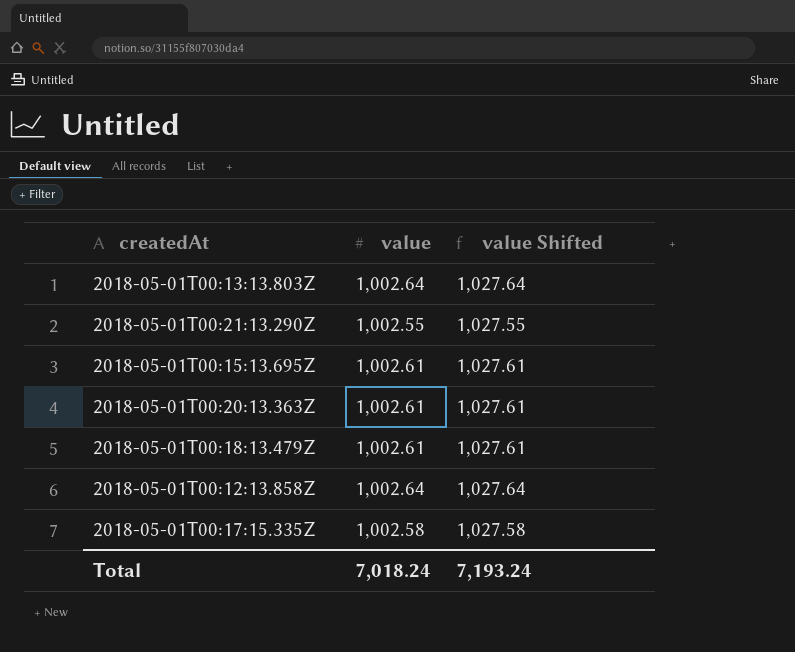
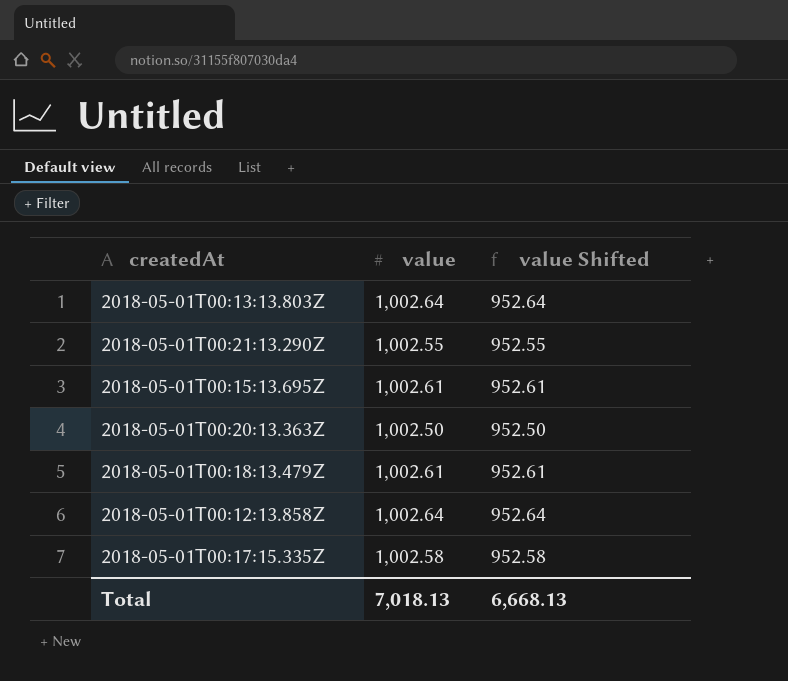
column value Shifted | formula: [value] + 25 -> [value] - 50
2018-05-01T00:20:13.363Z | value: 1,002.61 -> 1,002.50
Total | value: 7,018.24 -> 7,018.13
Total | value Shifted: 7,193.24 -> 6,668.13

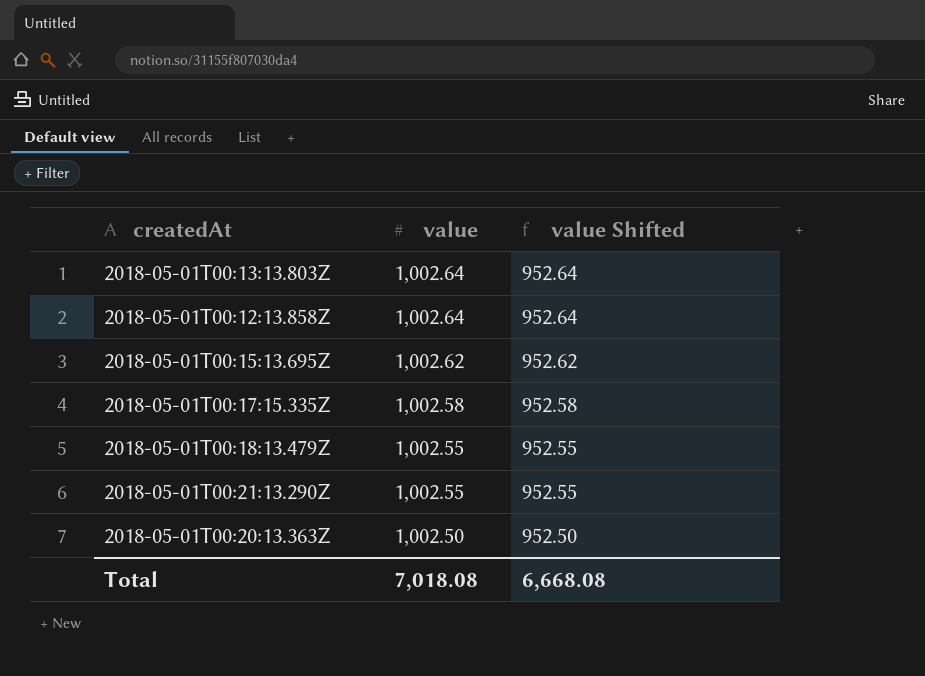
row order: none -> value descending
2018-05-01T00:15:13.695Z | value: 1,002.61 -> 1,002.62
2018-05-01T00:15:13.695Z | value Shifted: 952.61 -> 952.62
2018-05-01T00:18:13.479Z | value: 1,002.61 -> 1,002.55
2018-05-01T00:18:13.479Z | value Shifted: 952.61 -> 952.55
Total | value: 7,018.13 -> 7,018.08
Total | value Shifted: 6,668.13 -> 6,668.08

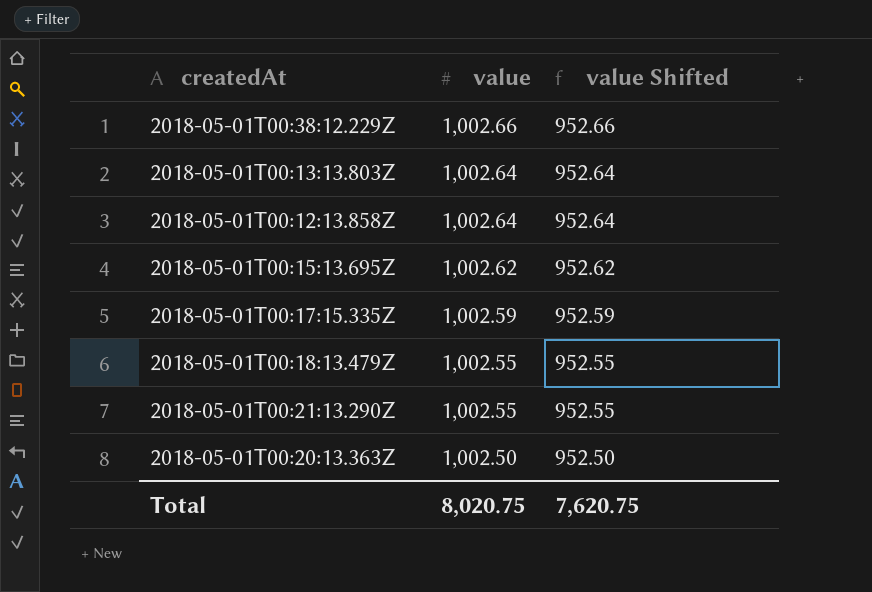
row 2018-05-01T00:38:12.229Z: none -> 1,002.66 | 952.66
2018-05-01T00:17:15.335Z | value: 1,002.58 -> 1,002.59
2018-05-01T00:17:15.335Z | value Shifted: 952.58 -> 952.59
Total | value: 7,018.08 -> 8,020.75
Total | value Shifted: 6,668.08 -> 7,620.75

